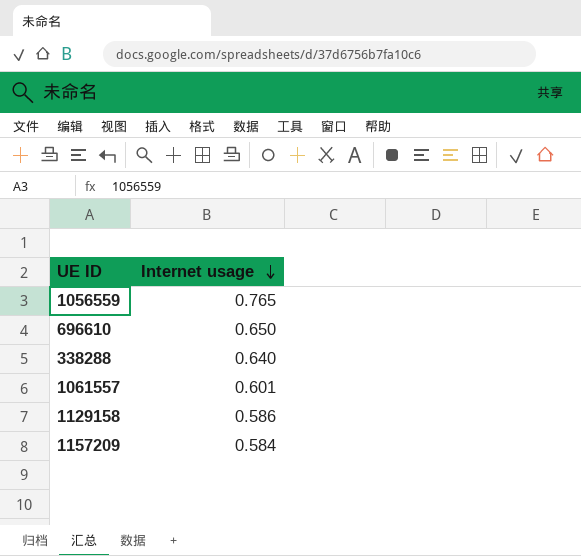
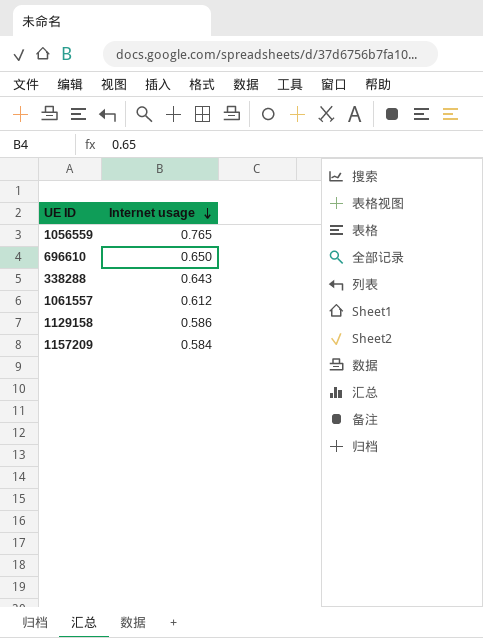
338288 | Internet usage: 0.640 -> 0.643
1061557 | Internet usage: 0.601 -> 0.612

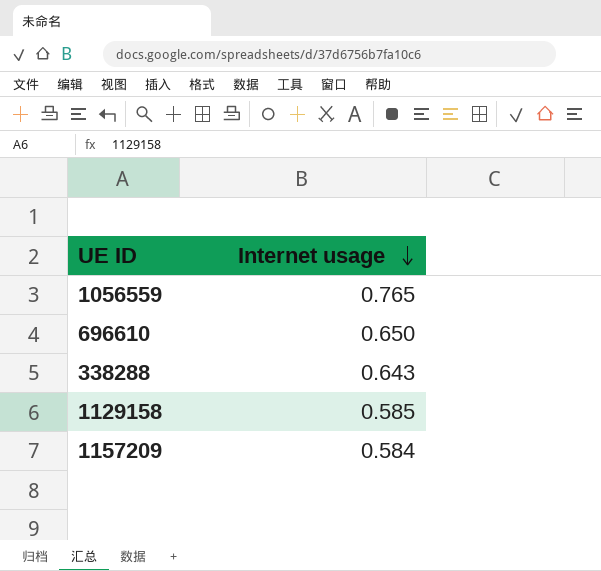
row 1061557: 0.612 -> none
1129158 | Internet usage: 0.586 -> 0.585

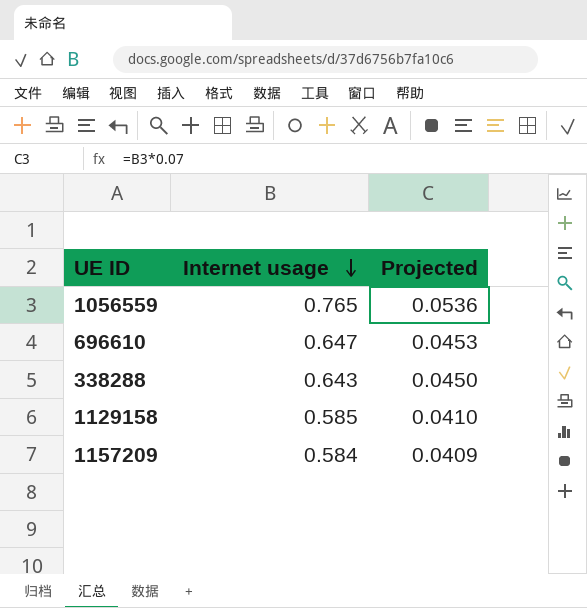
column Projected | formula: none -> [Internet usage] * 0.07
696610 | Internet usage: 0.650 -> 0.647

